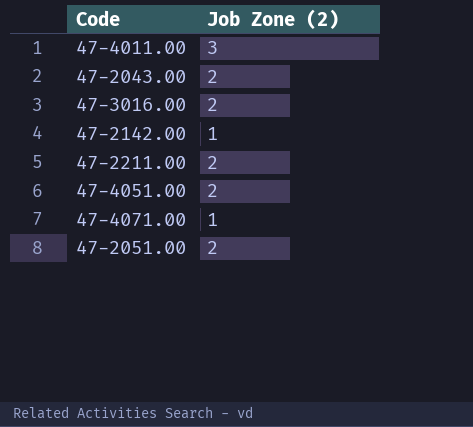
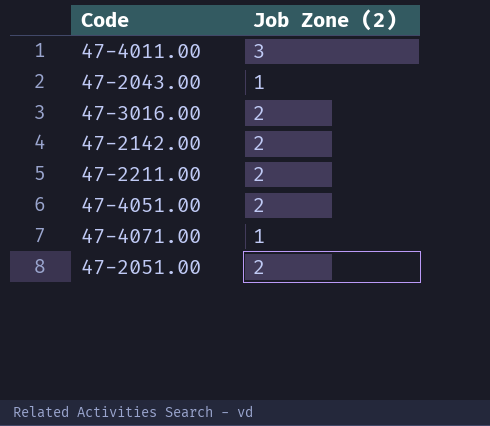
47-2043.00 | Job Zone (2): 2 -> 1
47-2142.00 | Job Zone (2): 1 -> 2

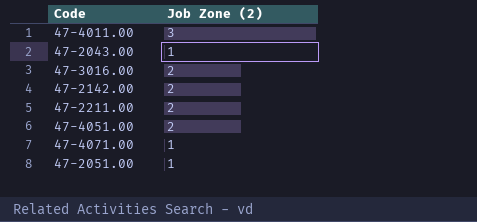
47-2051.00 | Job Zone (2): 2 -> 1

